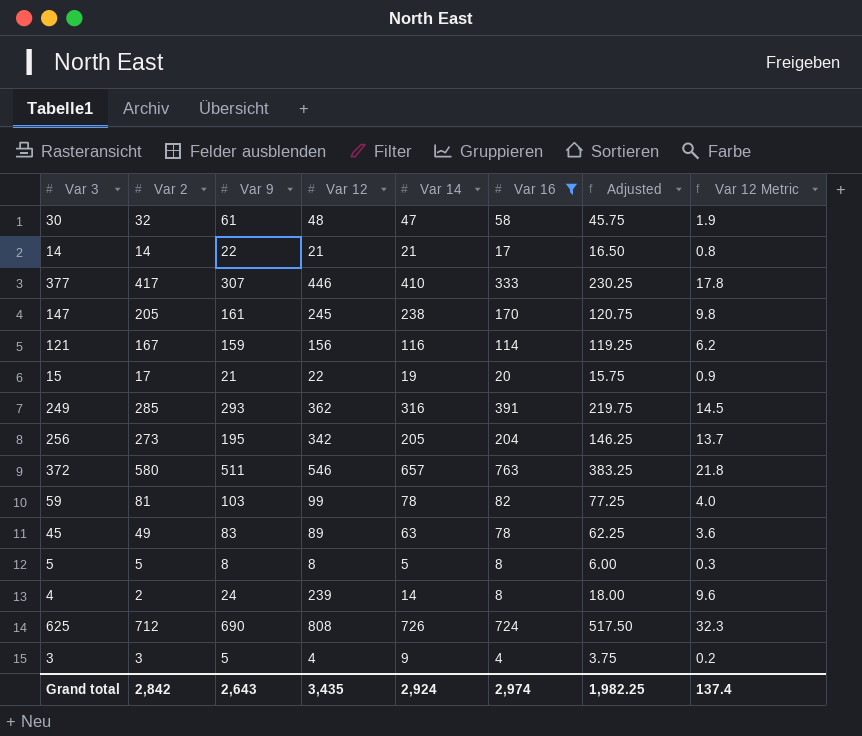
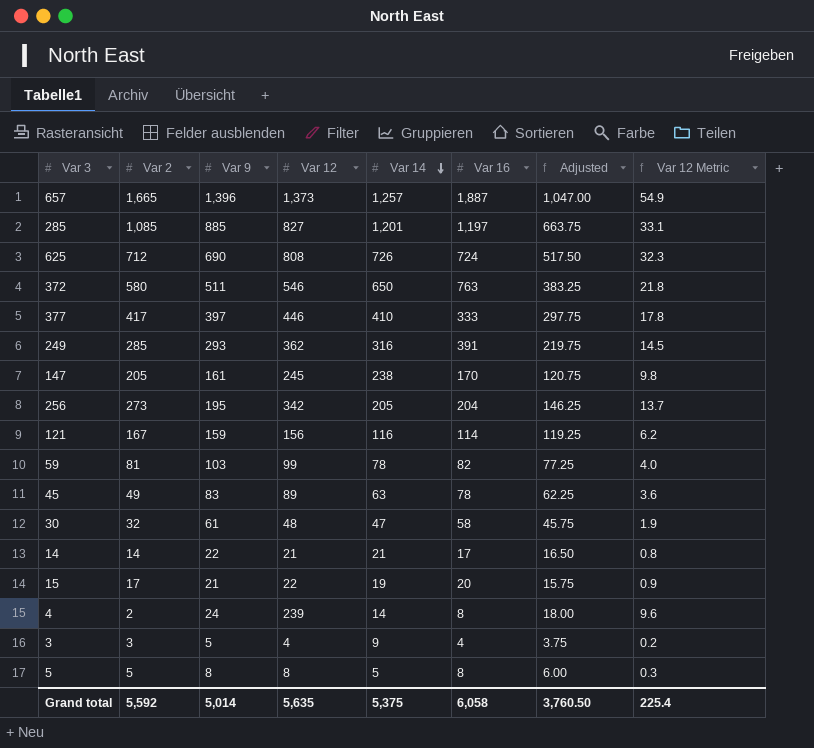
filter: Var 16 <= 763 -> none
row order: none -> Var 14 descending
372 | Var 14: 657 -> 650
377 | Var 9: 307 -> 397
377 | Adjusted: 230.25 -> 297.75
Grand total | Var 2: 2,842 -> 5,592
Grand total | Var 9: 2,643 -> 5,014
Grand total | Var 12: 3,435 -> 5,635
Grand total | Var 14: 2,924 -> 5,375
Grand total | Var 16: 2,974 -> 6,058
Grand total | Adjusted: 1,982.25 -> 3,760.50
Grand total | Var 12 Metric: 137.4 -> 225.4

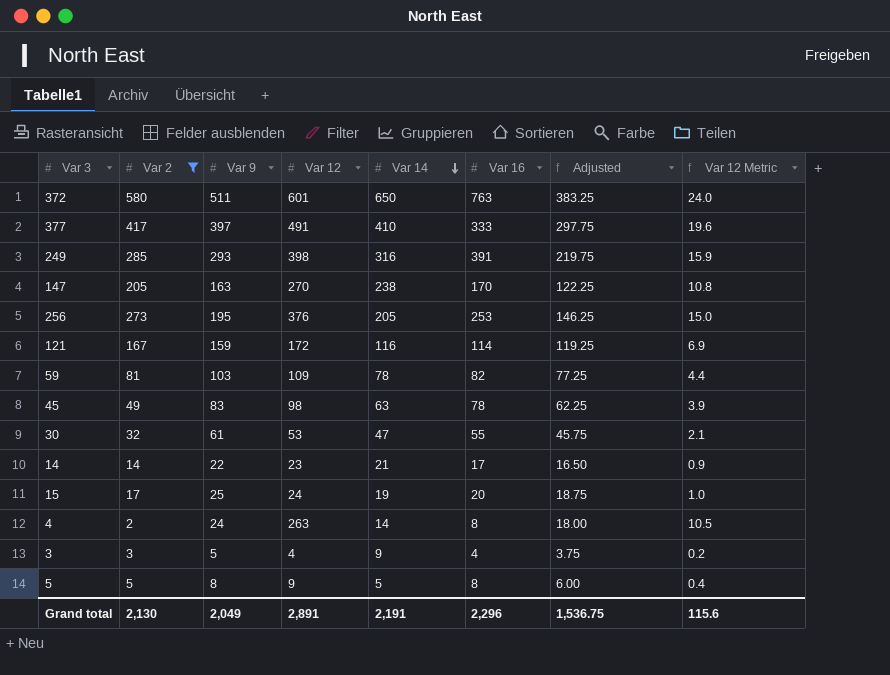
filter: none -> Var 2 <= 580
372 | Var 12: 546 -> 601
372 | Var 12 Metric: 21.8 -> 24.0
377 | Var 12: 446 -> 491
377 | Var 12 Metric: 17.8 -> 19.6
249 | Var 12: 362 -> 398
249 | Var 12 Metric: 14.5 -> 15.9
147 | Var 9: 161 -> 163
147 | Var 12: 245 -> 270
147 | Adjusted: 120.75 -> 122.25
147 | Var 12 Metric: 9.8 -> 10.8
256 | Var 12: 342 -> 376
256 | Var 16: 204 -> 253
256 | Var 12 Metric: 13.7 -> 15.0
121 | Var 12: 156 -> 172
121 | Var 12 Metric: 6.2 -> 6.9
59 | Var 12: 99 -> 109
59 | Var 12 Metric: 4.0 -> 4.4
45 | Var 12: 89 -> 98
45 | Var 12 Metric: 3.6 -> 3.9
30 | Var 12: 48 -> 53
30 | Var 16: 58 -> 55
30 | Var 12 Metric: 1.9 -> 2.1
14 | Var 12: 21 -> 23
14 | Var 12 Metric: 0.8 -> 0.9
15 | Var 9: 21 -> 25
15 | Var 12: 22 -> 24
15 | Adjusted: 15.75 -> 18.75
15 | Var 12 Metric: 0.9 -> 1.0
4 | Var 12: 239 -> 263
4 | Var 12 Metric: 9.6 -> 10.5
5 | Var 12: 8 -> 9
5 | Var 12 Metric: 0.3 -> 0.4
Grand total | Var 2: 5,592 -> 2,130
Grand total | Var 9: 5,014 -> 2,049
Grand total | Var 12: 5,635 -> 2,891
Grand total | Var 14: 5,375 -> 2,191
Grand total | Var 16: 6,058 -> 2,296
Grand total | Adjusted: 3,760.50 -> 1,536.75
Grand total | Var 12 Metric: 225.4 -> 115.6

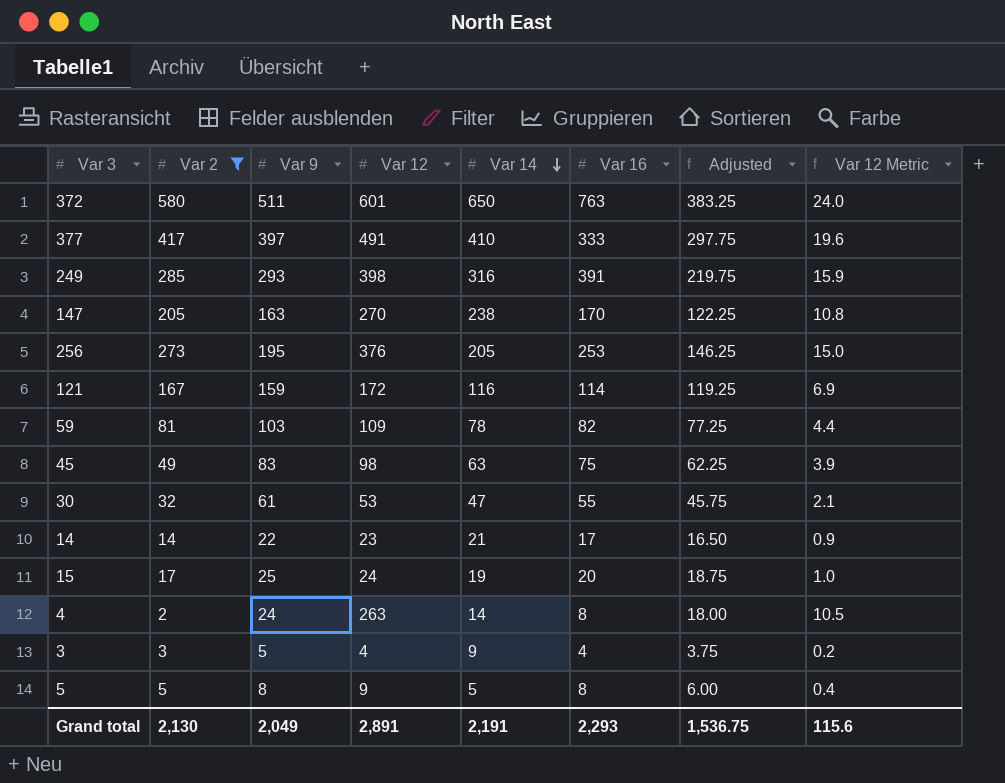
45 | Var 16: 78 -> 75
Grand total | Var 16: 2,296 -> 2,293

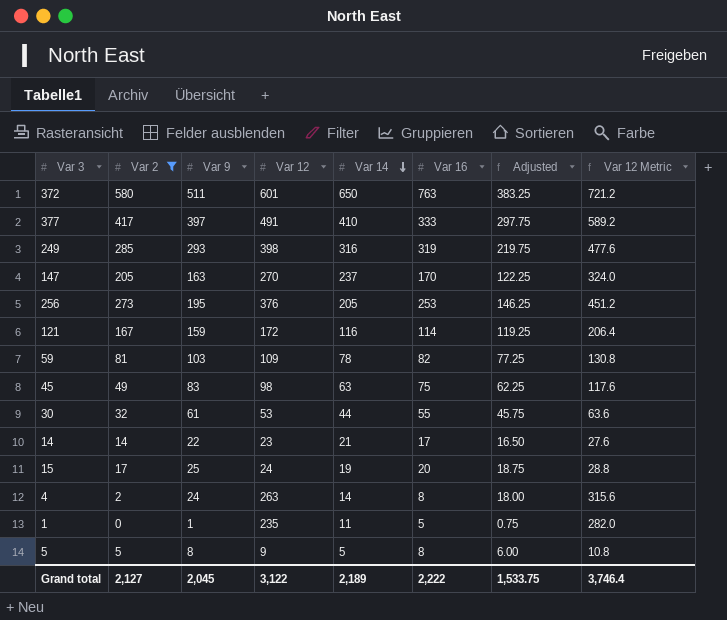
column Var 12 Metric | formula: [Var 12] * 0.04 -> [Var 12] * 1.2
row 3: 3 | 5 | 4 | 9 | 4 | 3.75 | 0.2 -> none
249 | Var 16: 391 -> 319
147 | Var 14: 238 -> 237
30 | Var 14: 47 -> 44
row 1: none -> 0 | 1 | 235 | 11 | 5 | 0.75 | 282.0
Grand total | Var 2: 2,130 -> 2,127
Grand total | Var 9: 2,049 -> 2,045
Grand total | Var 12: 2,891 -> 3,122
Grand total | Var 14: 2,191 -> 2,189
Grand total | Var 16: 2,293 -> 2,222
Grand total | Adjusted: 1,536.75 -> 1,533.75
Grand total | Var 12 Metric: 115.6 -> 3,746.4

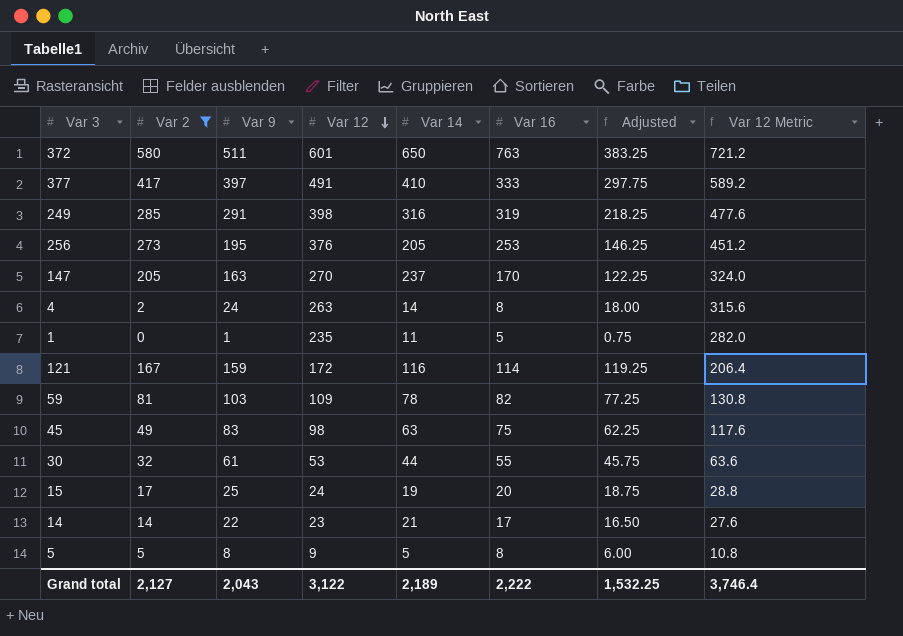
row order: Var 14 descending -> Var 12 descending
249 | Var 9: 293 -> 291
249 | Adjusted: 219.75 -> 218.25
Grand total | Var 9: 2,045 -> 2,043
Grand total | Adjusted: 1,533.75 -> 1,532.25

